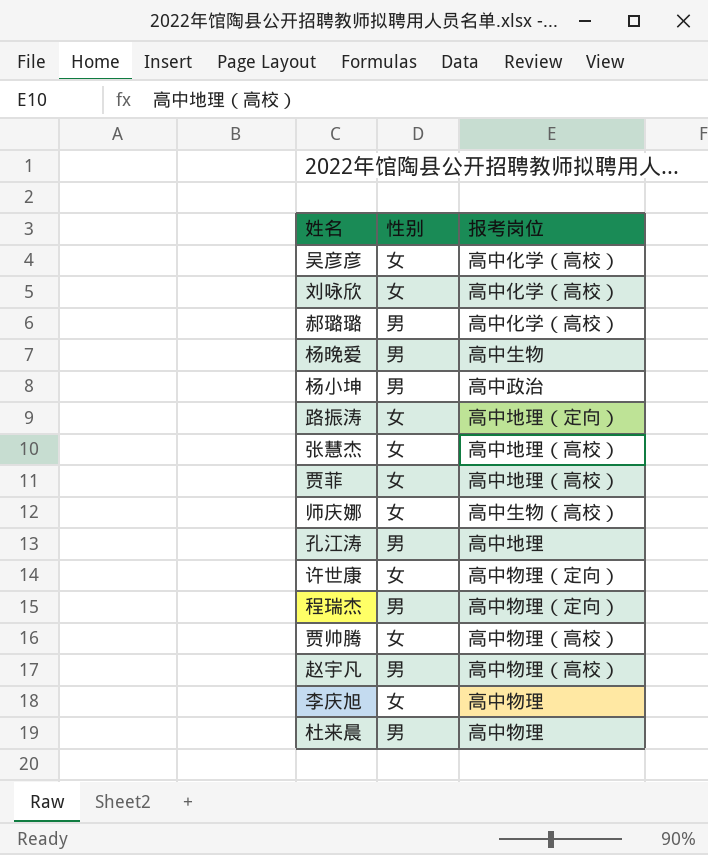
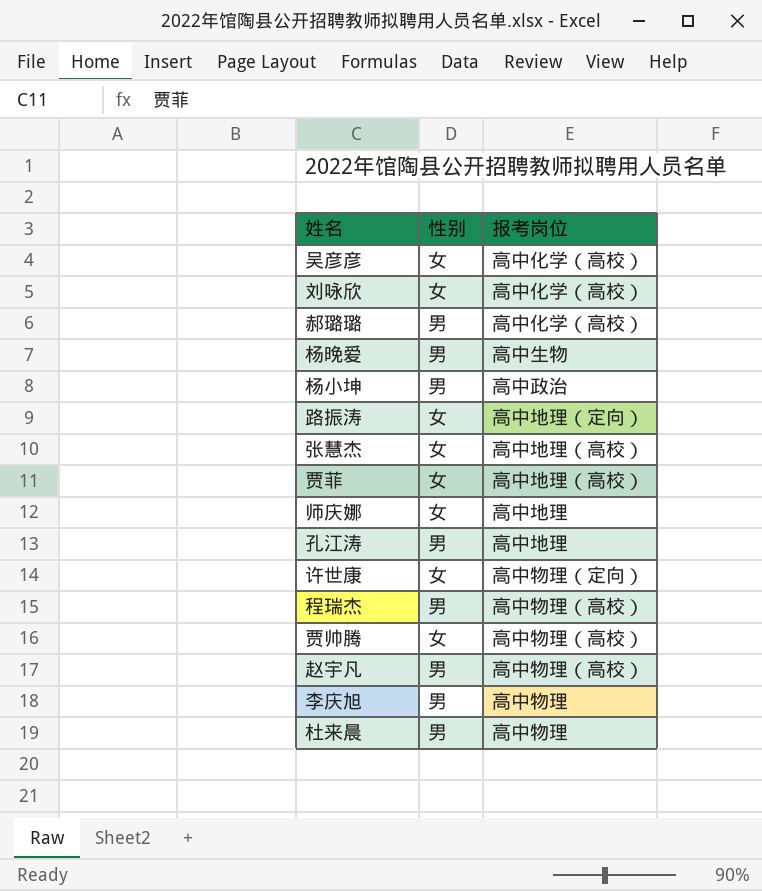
师庆娜 | 报考岗位: 高中生物（高校） -> 高中地理
程瑞杰 | 报考岗位: 高中物理（定向） -> 高中物理（高校）
李庆旭 | 性别: 女 -> 男

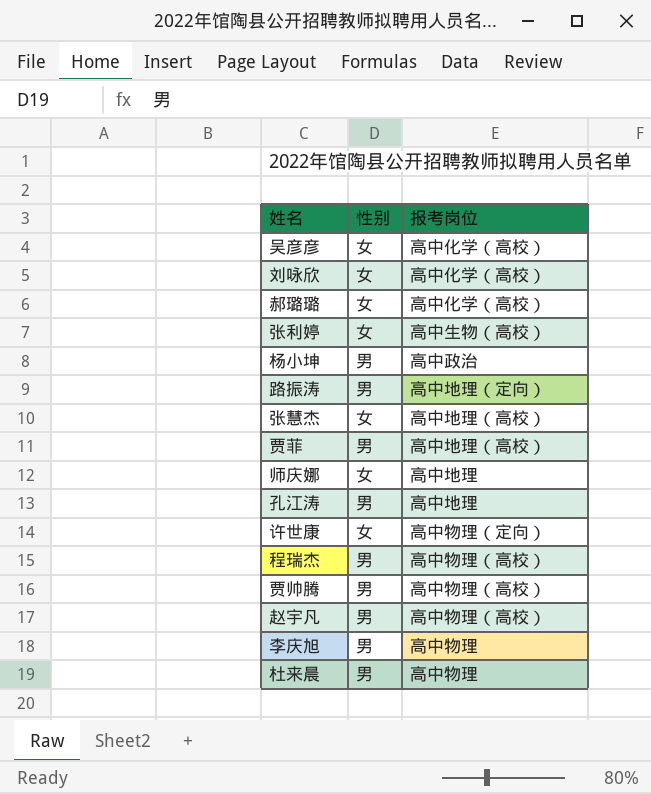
row 杨晚爱: 男 | 高中生物 -> none
郝璐璐 | 性别: 男 -> 女
row 张利婷: none -> 女 | 高中生物（高校）
路振涛 | 性别: 女 -> 男
贾菲 | 性别: 女 -> 男
贾帅腾 | 性别: 女 -> 男

